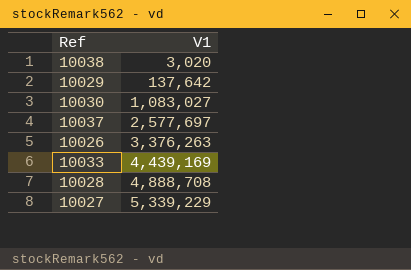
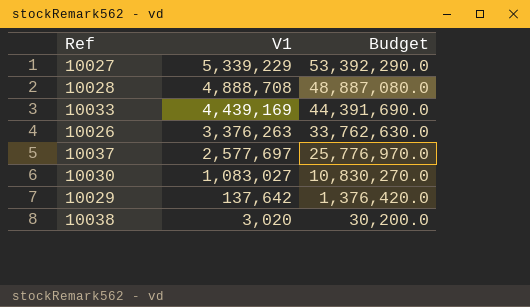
row order: V1 ascending -> V1 descending
column Budget | formula: none -> [V1] * 10

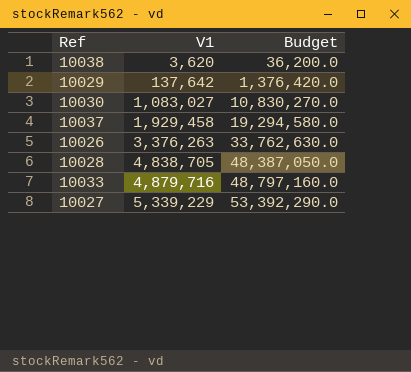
row order: V1 descending -> V1 ascending
10038 | V1: 3,020 -> 3,620
10038 | Budget: 30,200.0 -> 36,200.0
10037 | V1: 2,577,697 -> 1,929,458
10037 | Budget: 25,776,970.0 -> 19,294,580.0
10028 | V1: 4,888,708 -> 4,838,705
10028 | Budget: 48,887,080.0 -> 48,387,050.0
10033 | V1: 4,439,169 -> 4,879,716
10033 | Budget: 44,391,690.0 -> 48,797,160.0

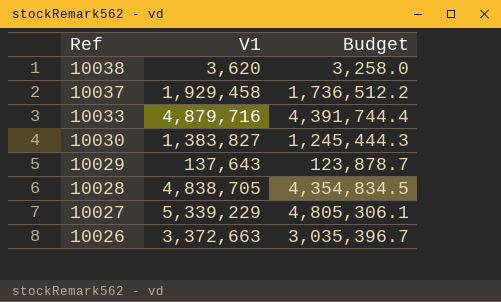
row order: V1 ascending -> Ref descending
column Budget | formula: [V1] * 10 -> [V1] * 0.9
10030 | V1: 1,083,027 -> 1,383,827
10029 | V1: 137,642 -> 137,643
10026 | V1: 3,376,263 -> 3,372,663

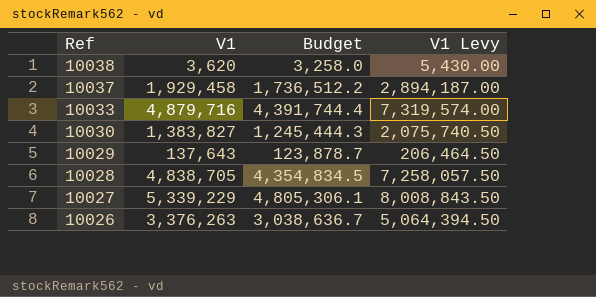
column V1 Levy | formula: none -> [V1] * 1.5
10026 | V1: 3,372,663 -> 3,376,263
10026 | Budget: 3,035,396.7 -> 3,038,636.7

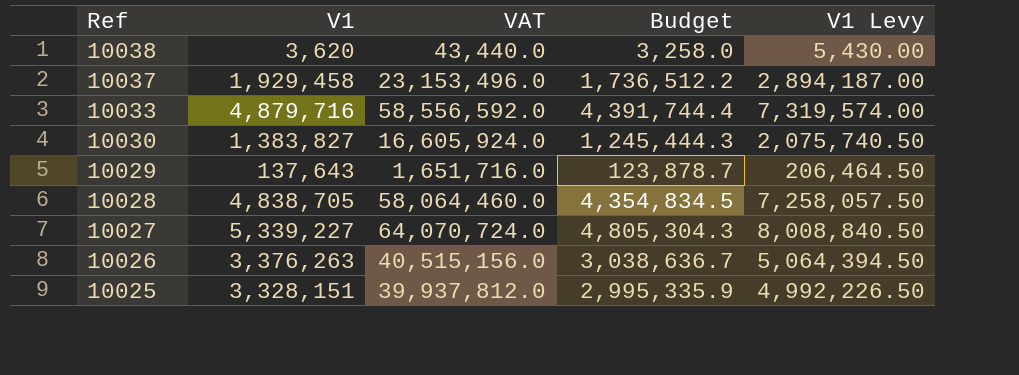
column VAT | formula: none -> [V1] * 12
10027 | V1: 5,339,229 -> 5,339,227
10027 | Budget: 4,805,306.1 -> 4,805,304.3
10027 | V1 Levy: 8,008,843.50 -> 8,008,840.50
row 10025: none -> 3,328,151 | 39,937,812.0 | 2,995,335.9 | 4,992,226.50

